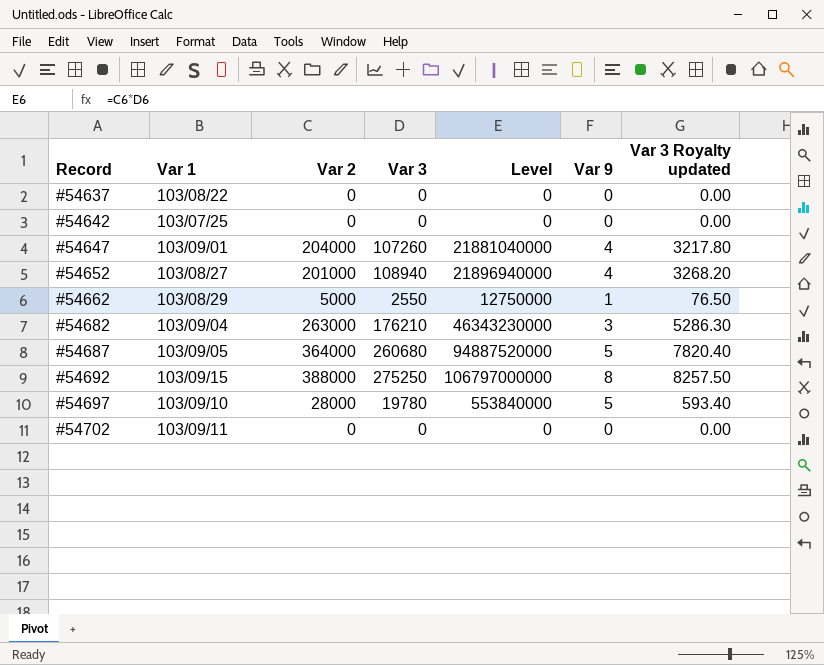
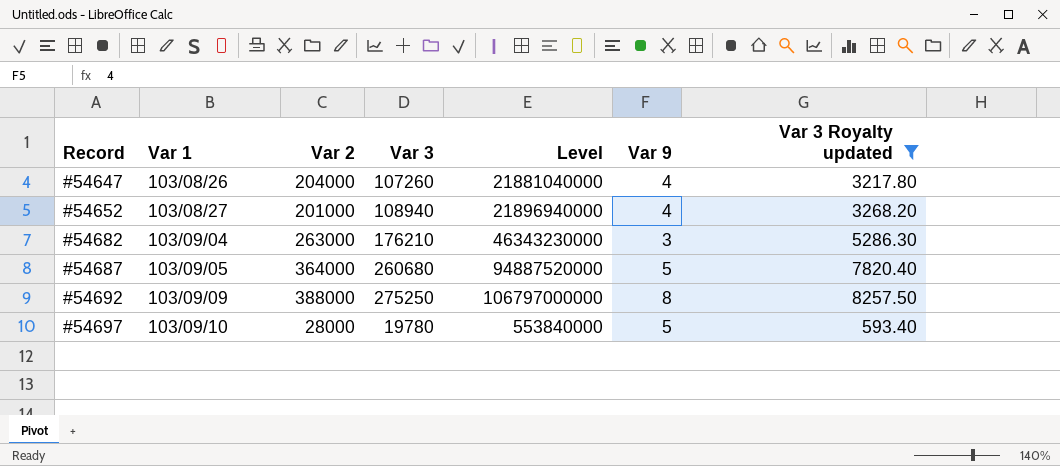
filter: none -> Var 3 Royalty updated >= 593.40
#54647 | Var 1: 103/09/01 -> 103/08/26
#54692 | Var 1: 103/09/15 -> 103/09/09

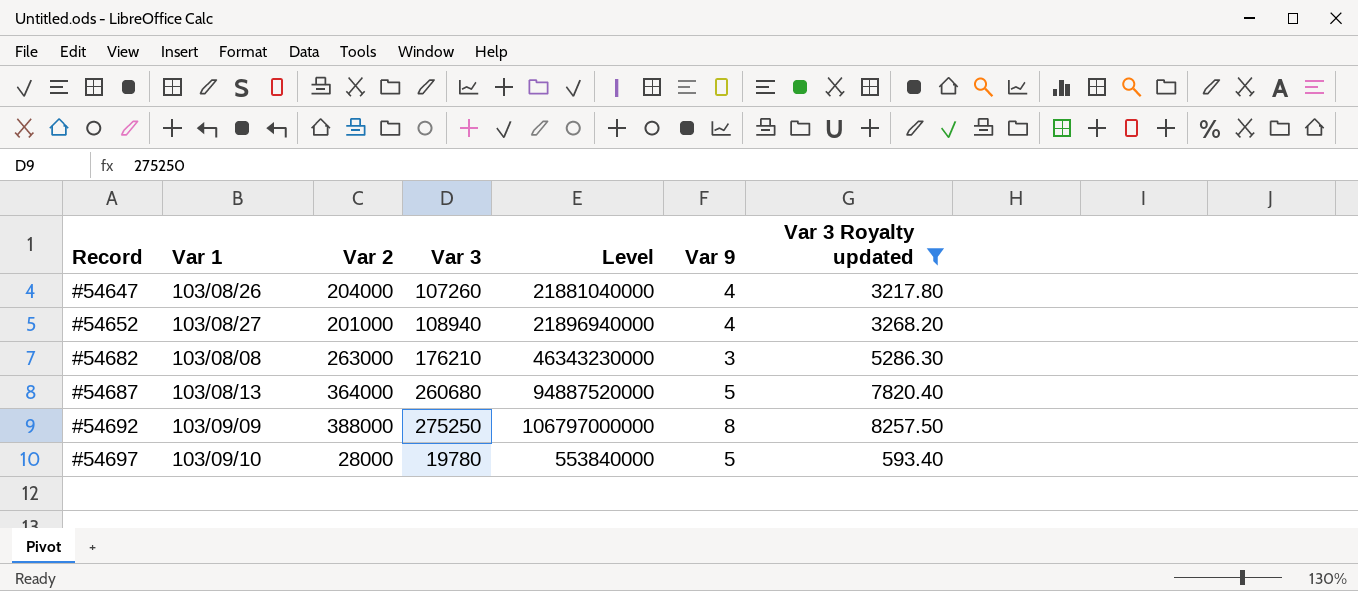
#54682 | Var 1: 103/09/04 -> 103/08/08
#54687 | Var 1: 103/09/05 -> 103/08/13

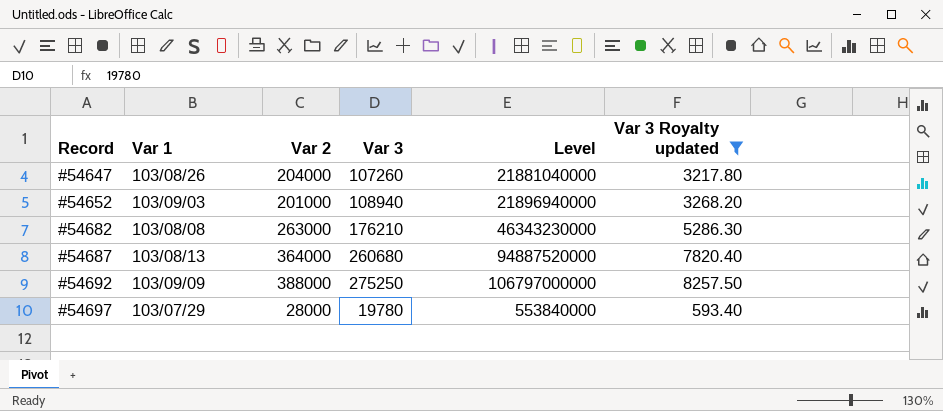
column Var 9 | position: 6 -> none
#54652 | Var 1: 103/08/27 -> 103/09/03
#54697 | Var 1: 103/09/10 -> 103/07/29

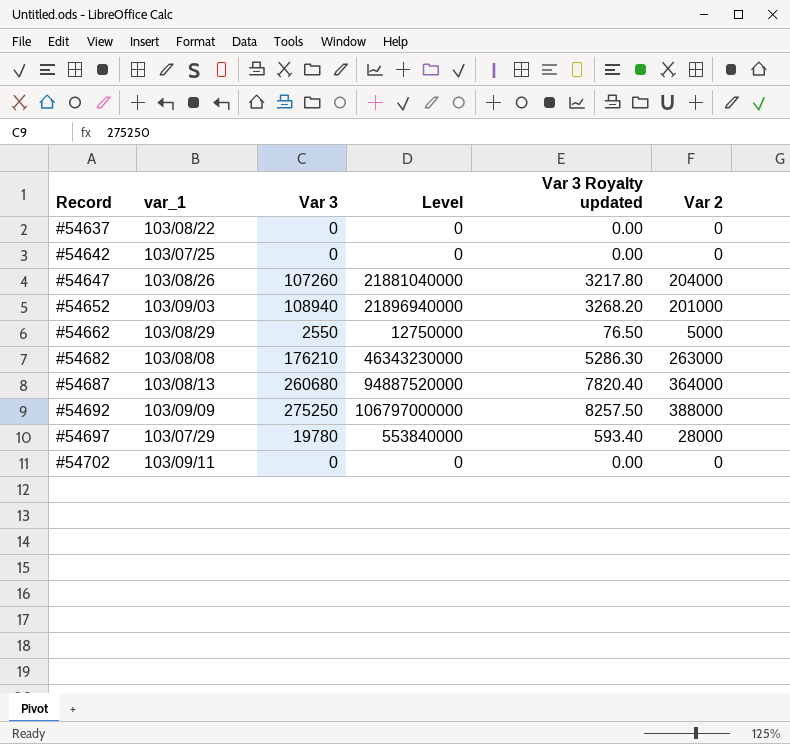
filter: Var 3 Royalty updated >= 593.40 -> none
column name: Var 1 -> var_1
column Var 2 | position: 3 -> 6

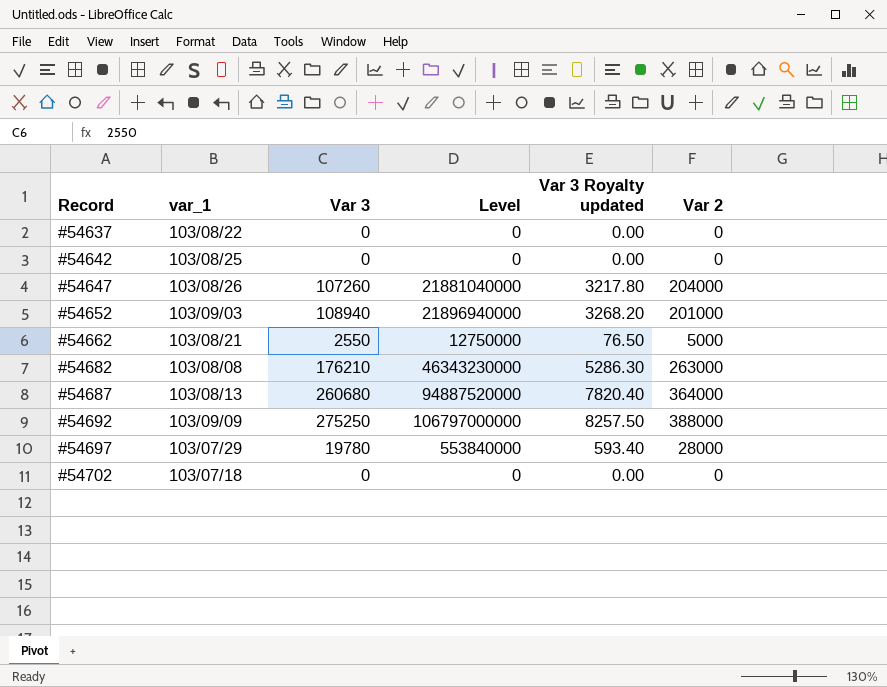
#54642 | var_1: 103/07/25 -> 103/08/25
#54662 | var_1: 103/08/29 -> 103/08/21
#54702 | var_1: 103/09/11 -> 103/07/18

